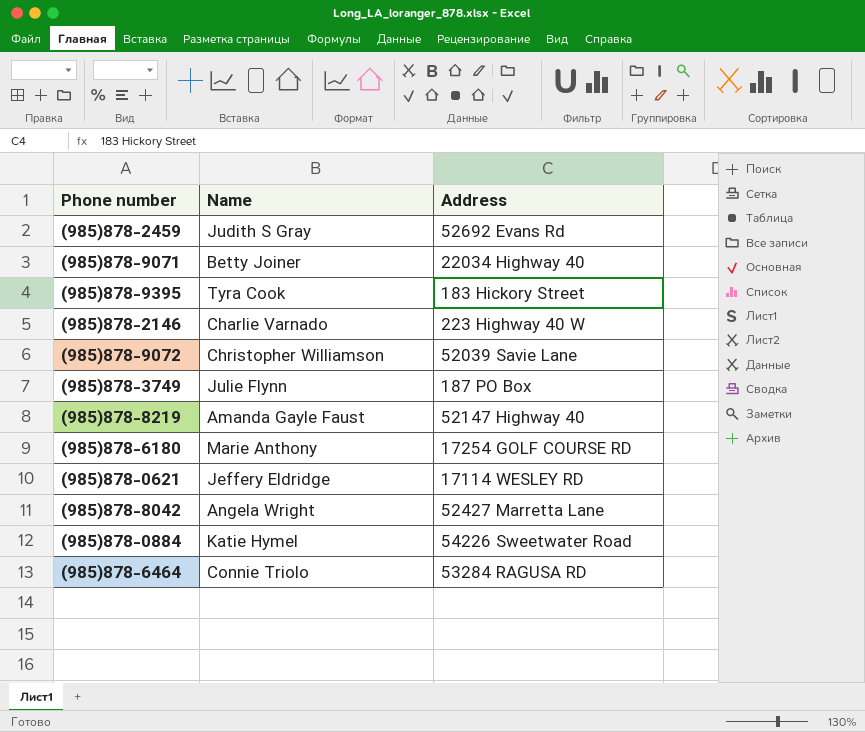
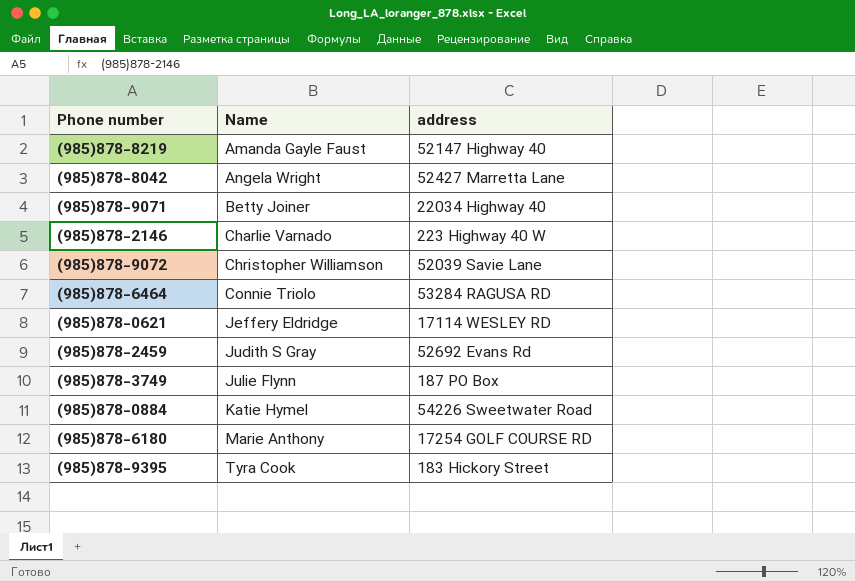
row order: none -> Name ascending
column name: Address -> address

